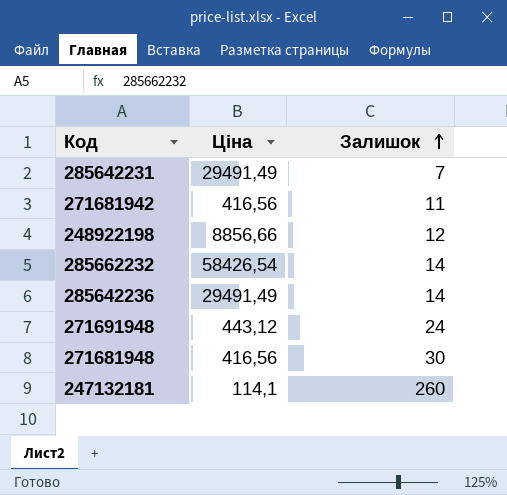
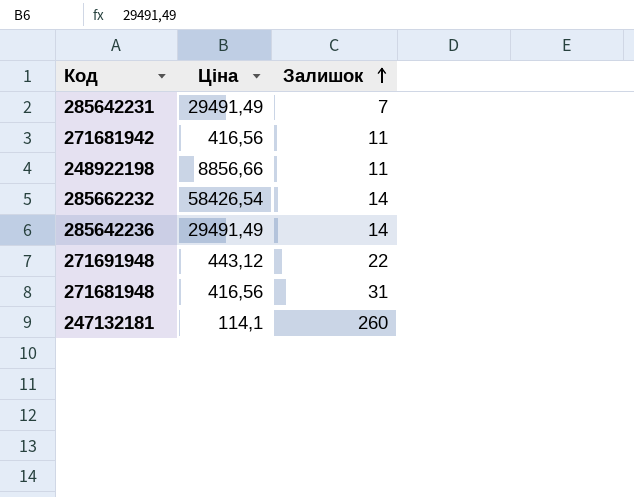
248922198 | Залишок: 12 -> 11
271691948 | Залишок: 24 -> 22
271681948 | Залишок: 30 -> 31

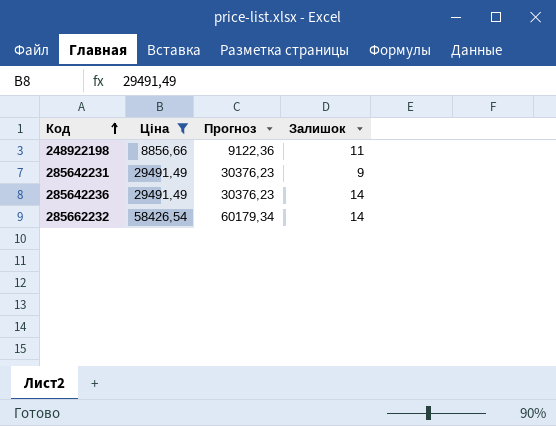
filter: none -> Ціна >= 8856,66
row order: Залишок ascending -> Код ascending
column Прогноз | formula: none -> [Ціна] * 1,03
285642231 | Залишок: 7 -> 9

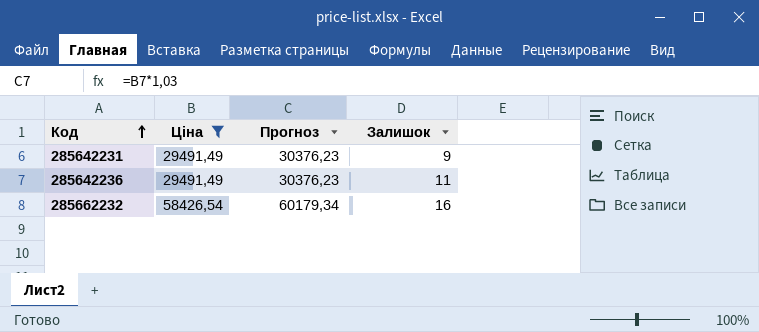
row 248922198: 8856,66 | 9122,36 | 11 -> none
285642236 | Залишок: 14 -> 11
285662232 | Залишок: 14 -> 16

